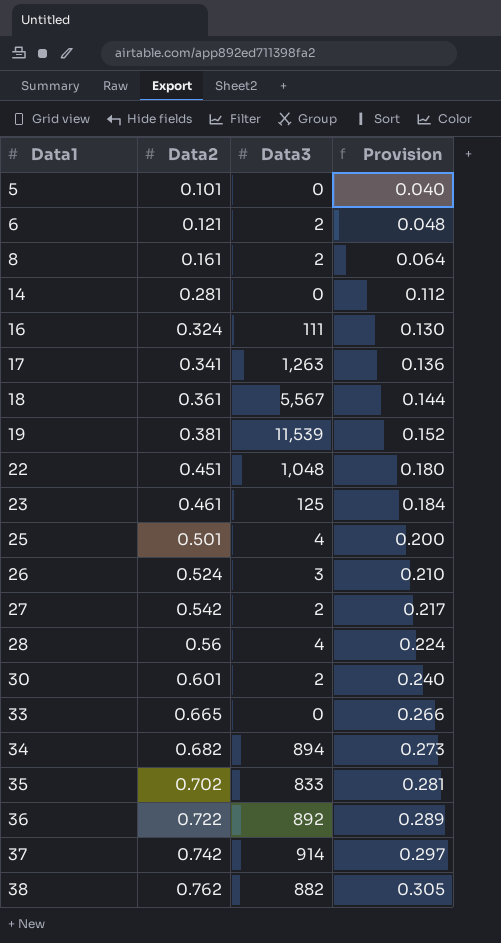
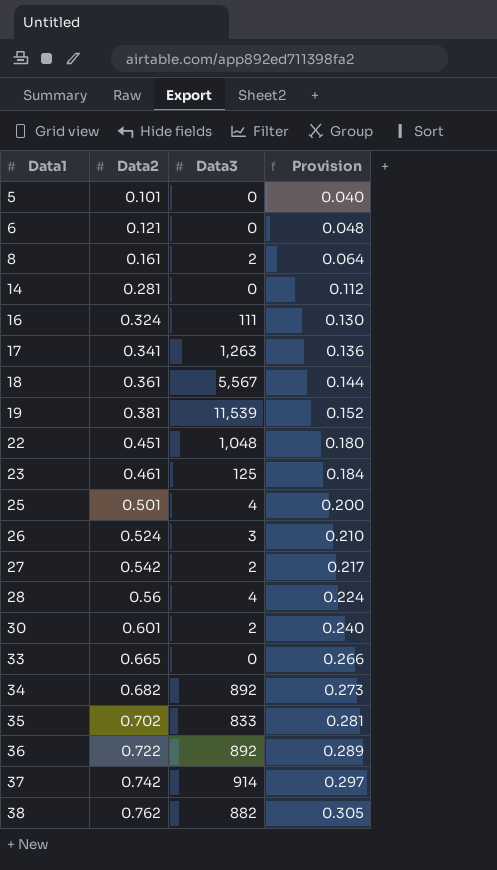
6 | Data3: 2 -> 0
34 | Data3: 894 -> 892

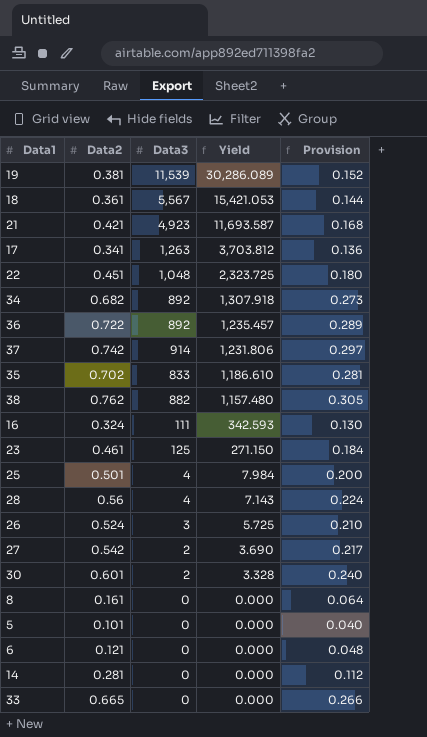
row order: Data1 ascending -> Yield descending
column Yield | formula: none -> [Data3] / [Data2]
row 21: none -> 0.421 | 4,923 | 11,693.587 | 0.168
8 | Data3: 2 -> 0

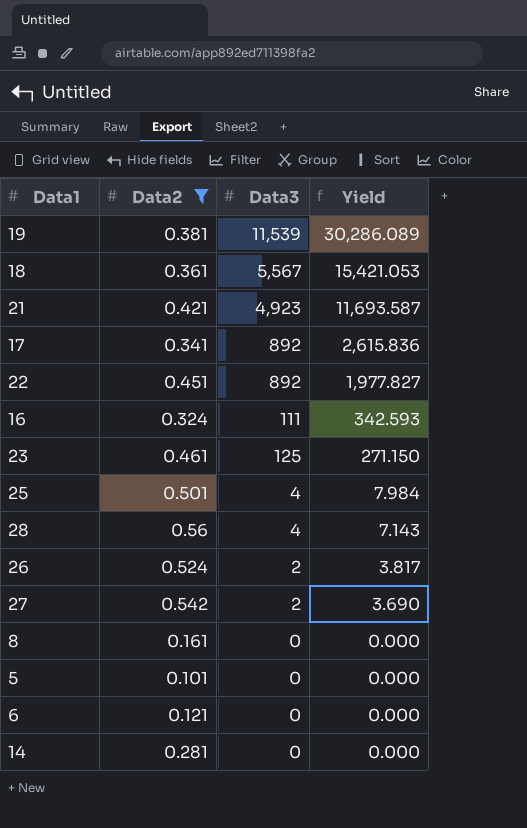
filter: none -> Data2 <= 0.56
column Provision | formula: [Data2] * 0.4 -> none
17 | Data3: 1,263 -> 892
17 | Yield: 3,703.812 -> 2,615.836
22 | Data3: 1,048 -> 892
22 | Yield: 2,323.725 -> 1,977.827
26 | Data3: 3 -> 2
26 | Yield: 5.725 -> 3.817

